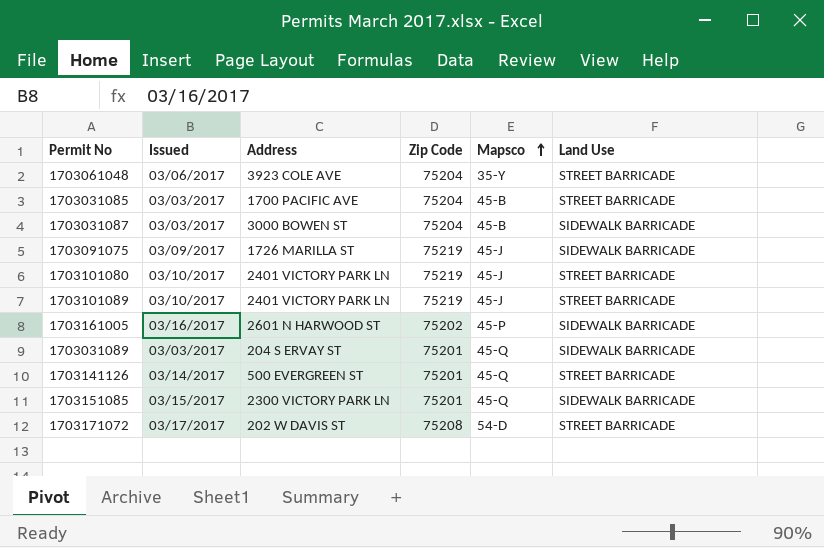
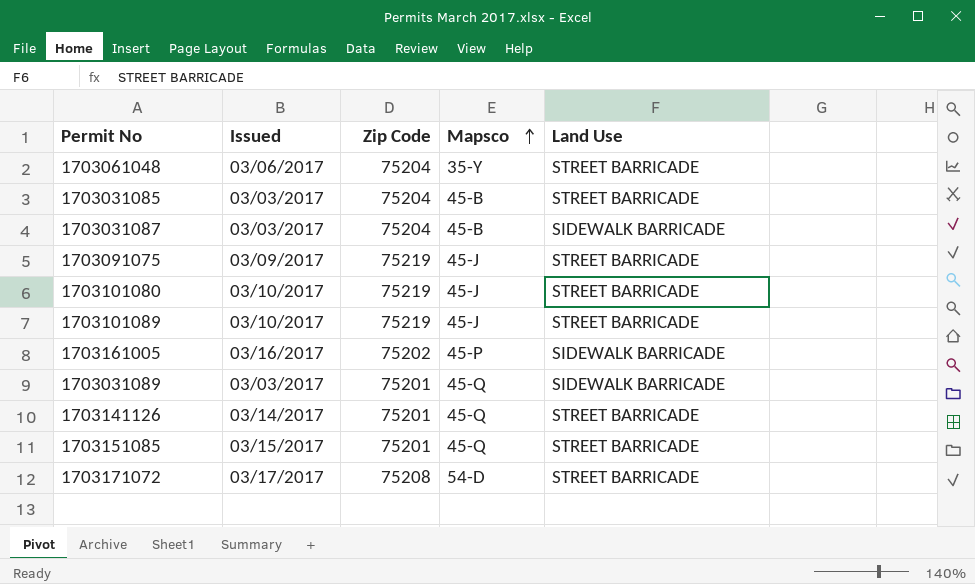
column Address | position: 3 -> none
1703091075 | Land Use: SIDEWALK BARRICADE -> STREET BARRICADE
1703151085 | Land Use: SIDEWALK BARRICADE -> STREET BARRICADE

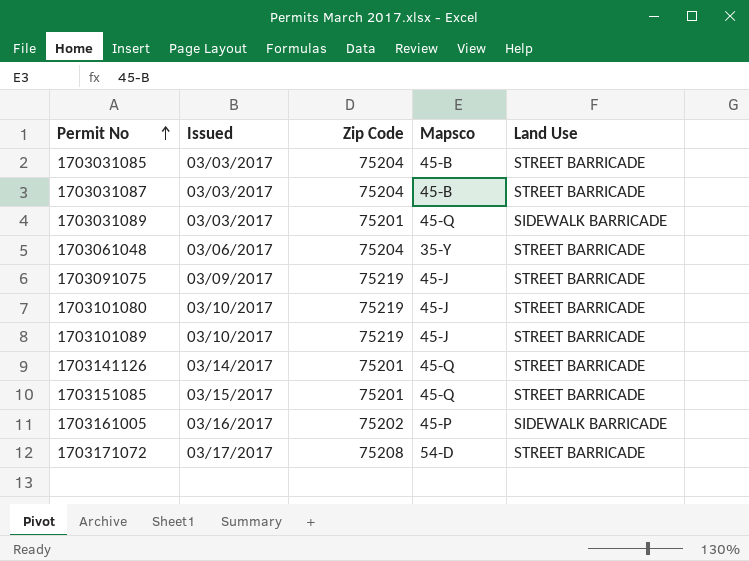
row order: Mapsco ascending -> Permit No ascending
1703031087 | Land Use: SIDEWALK BARRICADE -> STREET BARRICADE

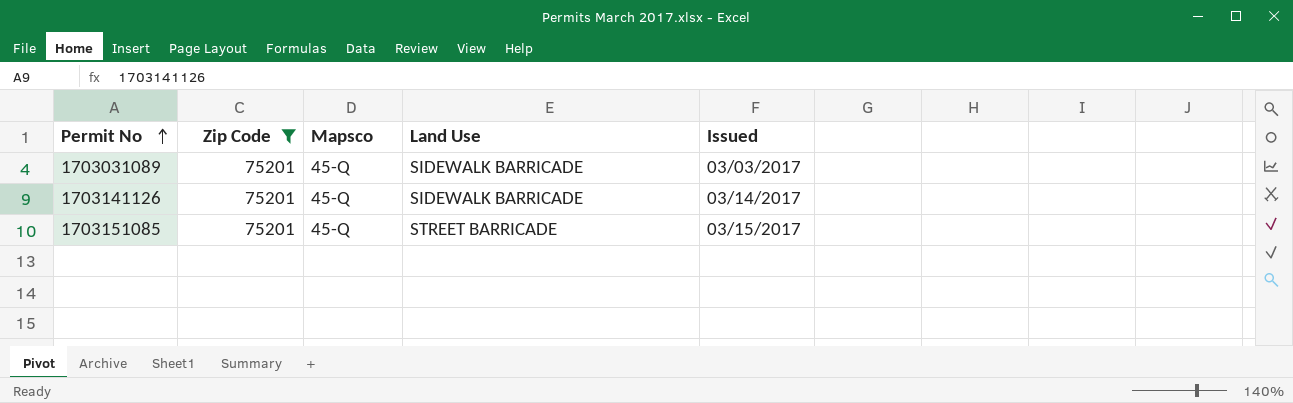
filter: none -> Zip Code = 75201
column Issued | position: 2 -> 5
1703141126 | Land Use: STREET BARRICADE -> SIDEWALK BARRICADE

